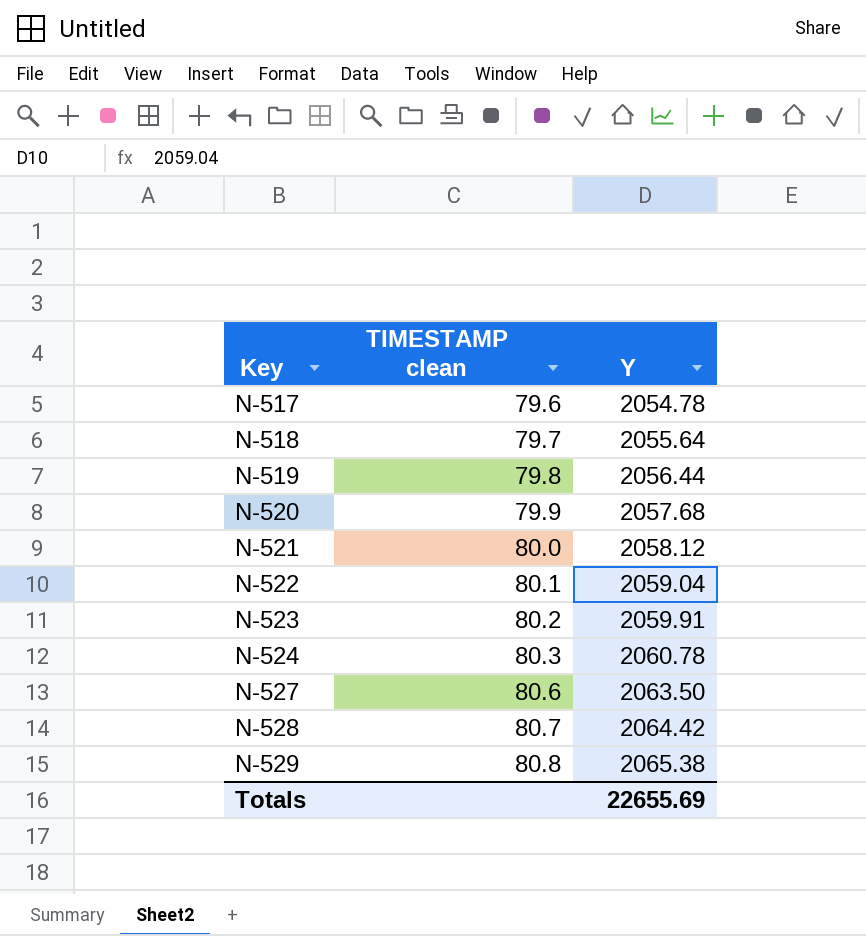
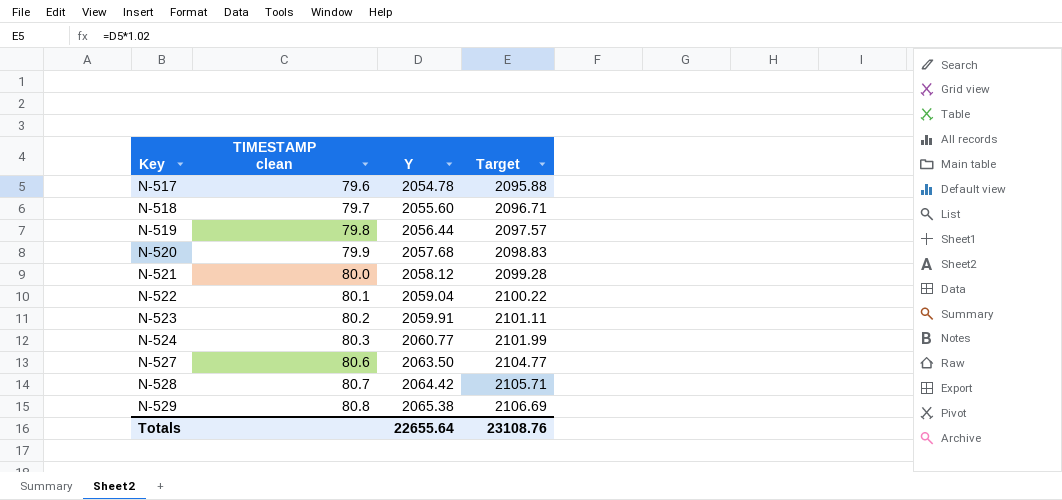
column Target | formula: none -> [Y] * 1.02
N-518 | Y: 2055.64 -> 2055.60
N-524 | Y: 2060.78 -> 2060.77
Totals | Y: 22655.69 -> 22655.64

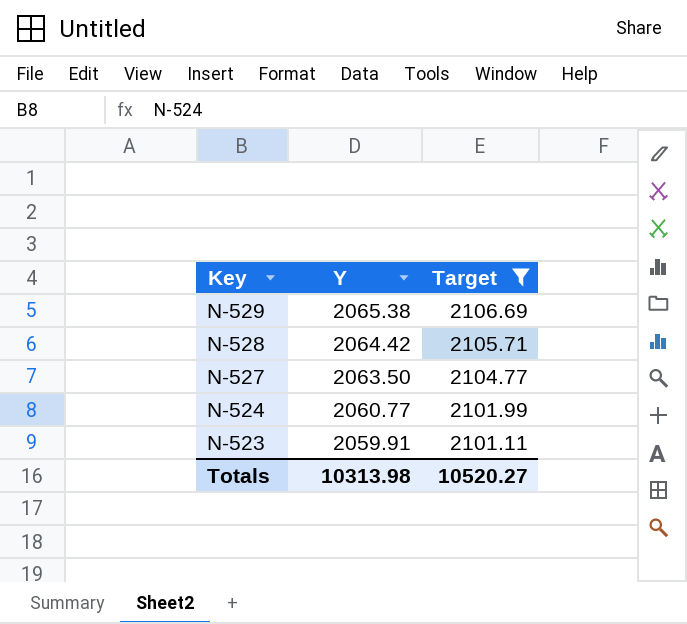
filter: none -> Target >= 2101.11
row order: Key ascending -> Key descending
column TIMESTAMP clean | position: 2 -> none
Totals | Y: 22655.64 -> 10313.98
Totals | Target: 23108.76 -> 10520.27

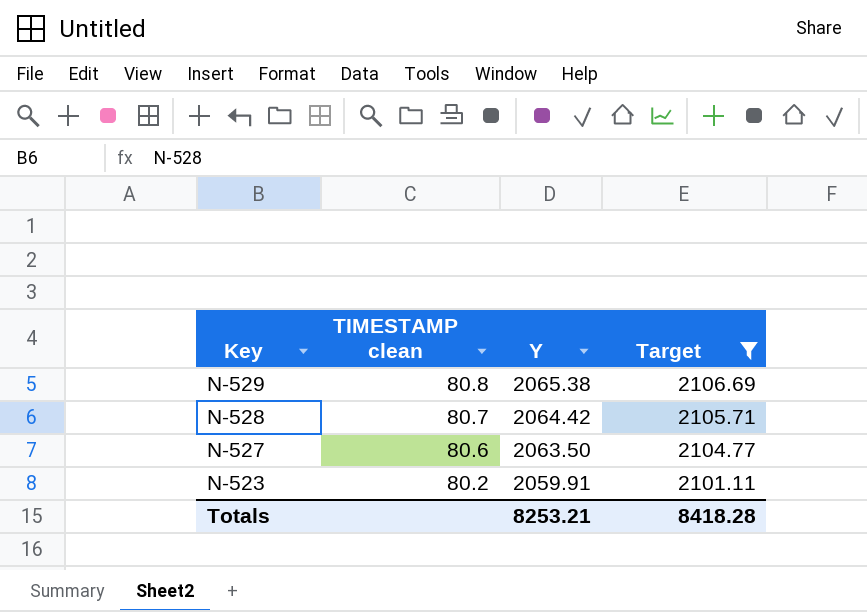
column TIMESTAMP clean | position: none -> 2
row N-524: 2060.77 | 2101.99 -> none
Totals | Y: 10313.98 -> 8253.21
Totals | Target: 10520.27 -> 8418.28

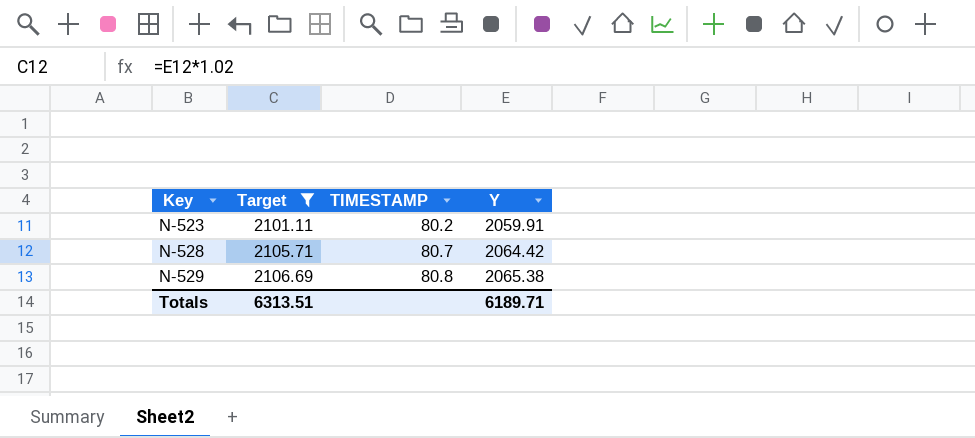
row order: Key descending -> Key ascending
column Target | position: 4 -> 2
column name: TIMESTAMP clean -> TIMESTAMP
row N-527: 80.6 | 2063.50 | 2104.77 -> none
Totals | Target: 8418.28 -> 6313.51
Totals | Y: 8253.21 -> 6189.71

